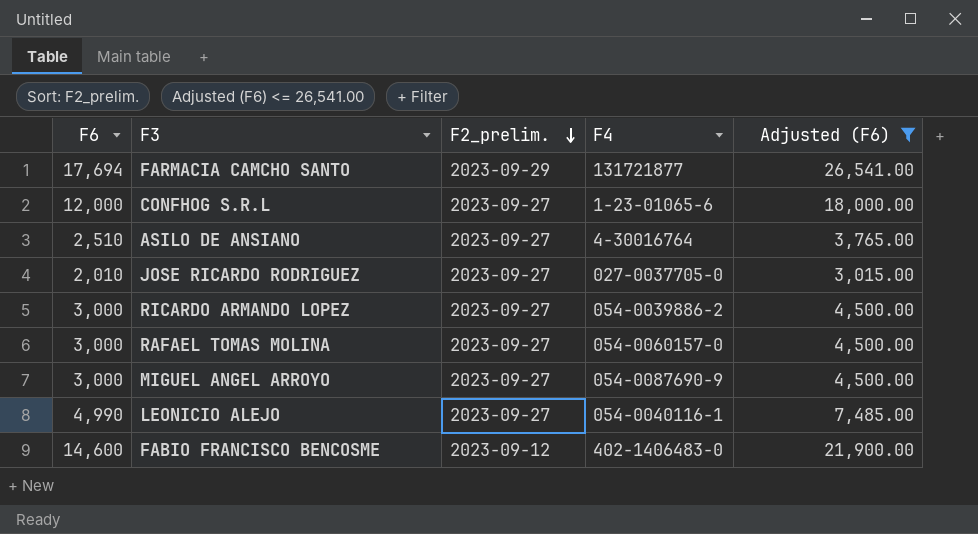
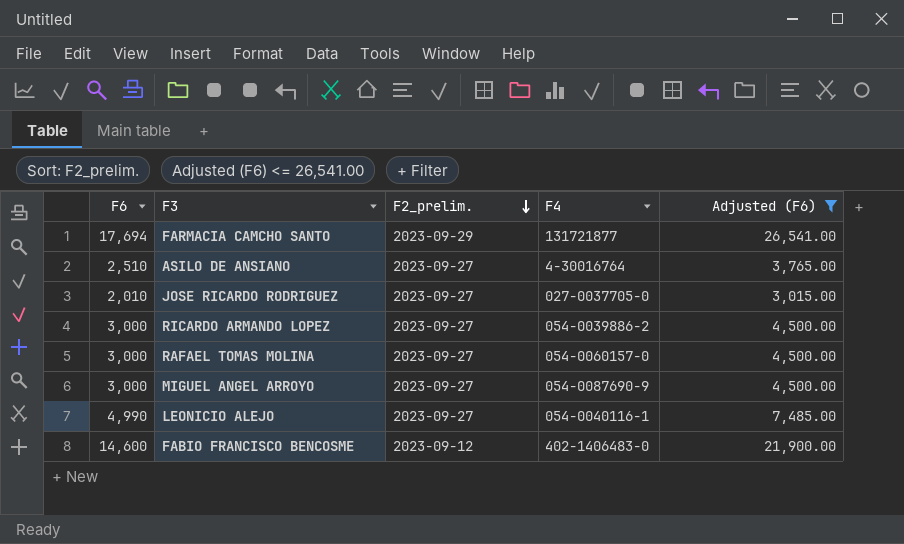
row CONFHOG S.R.L: 12,000 | 2023-09-27 | 1-23-01065-6 | 18,000.00 -> none

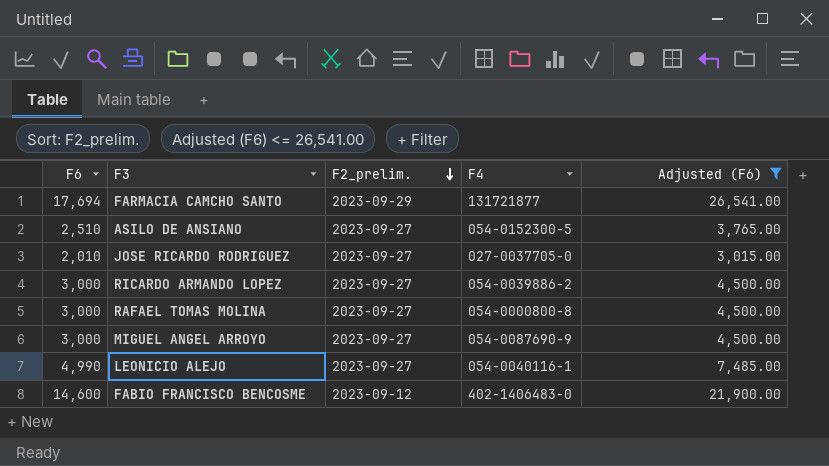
ASILO DE ANSIANO | F4: 4-30016764 -> 054-0152300-5
RAFAEL TOMAS MOLINA | F4: 054-0060157-0 -> 054-0000800-8

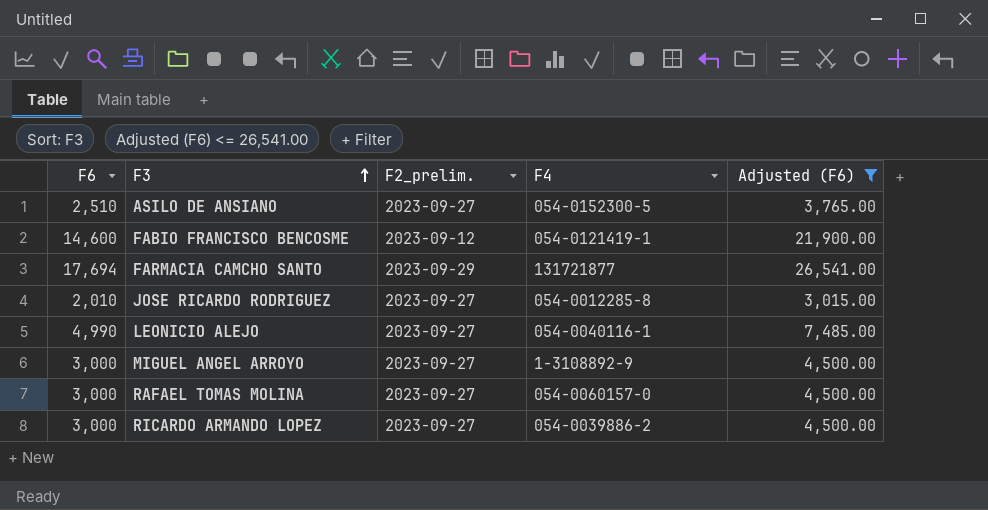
row order: F2_prelim. descending -> F3 ascending
FABIO FRANCISCO BENCOSME | F4: 402-1406483-0 -> 054-0121419-1
JOSE RICARDO RODRIGUEZ | F4: 027-0037705-0 -> 054-0012285-8
MIGUEL ANGEL ARROYO | F4: 054-0087690-9 -> 1-3108892-9
RAFAEL TOMAS MOLINA | F4: 054-0000800-8 -> 054-0060157-0

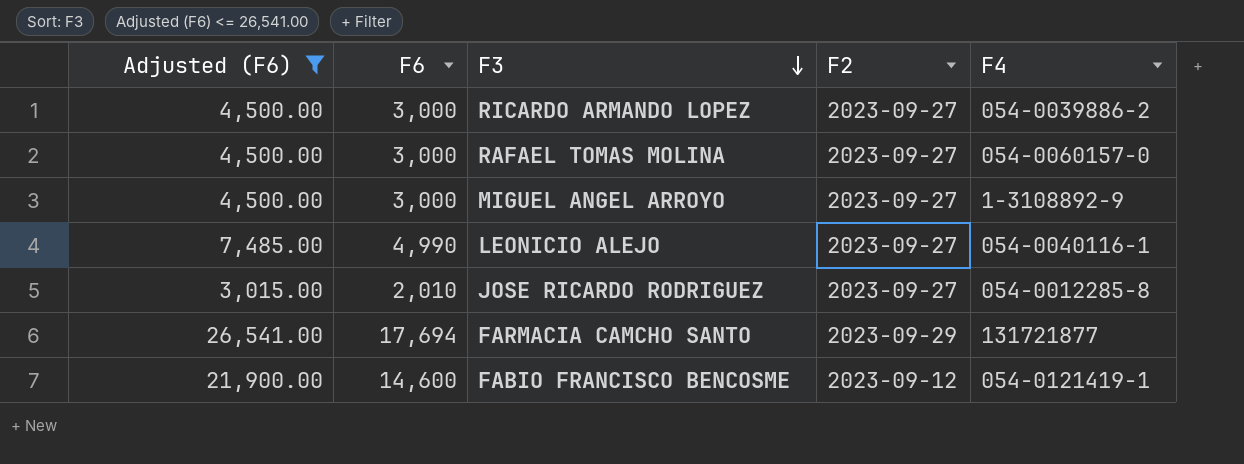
row order: F3 ascending -> F3 descending
column Adjusted (F6) | position: 5 -> 1
column name: F2_prelim. -> F2
row ASILO DE ANSIANO: 2,510 | 2023-09-27 | 054-0152300-5 | 3,765.00 -> none

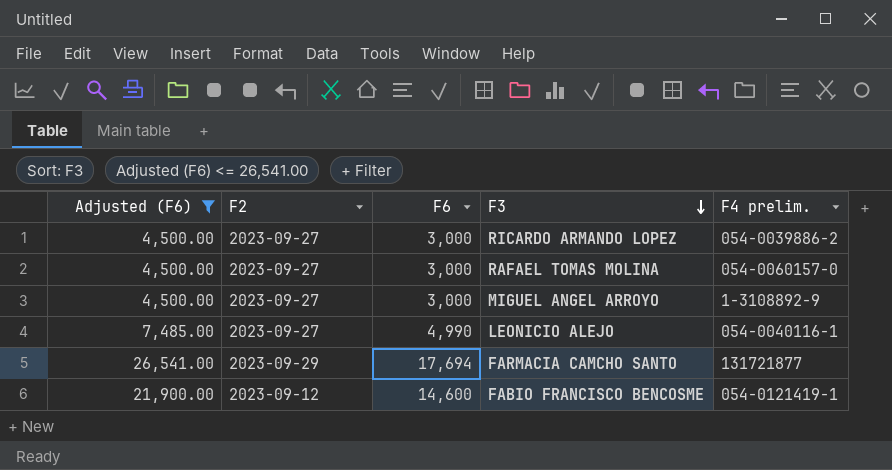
column F2 | position: 4 -> 2
column name: F4 -> F4 prelim.
row JOSE RICARDO RODRIGUEZ: 3,015.00 | 2,010 | 2023-09-27 | 054-0012285-8 -> none

